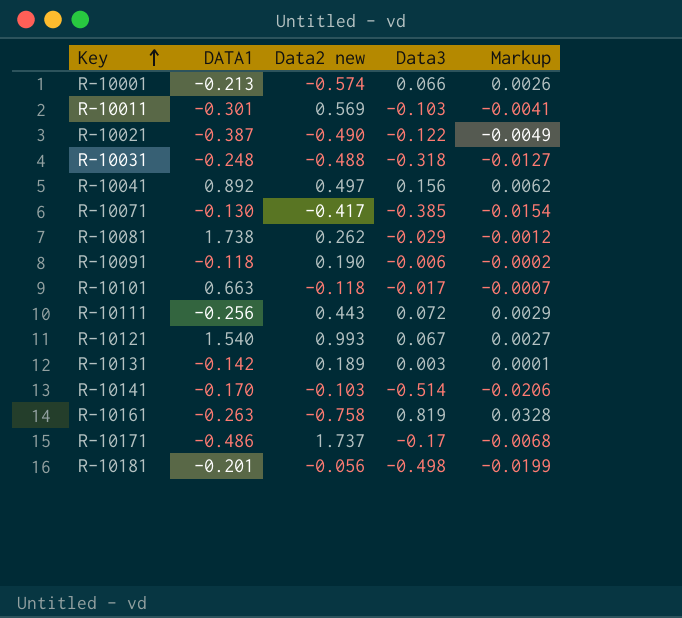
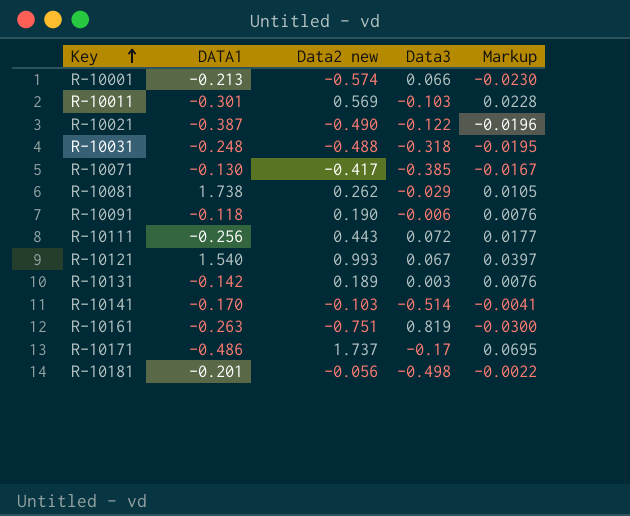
column Markup | formula: [Data3] * 0.04 -> [Data2 new] * 0.04
row R-10041: 0.892 | 0.497 | 0.156 | 0.0062 -> none
row R-10101: 0.663 | -0.118 | -0.017 | -0.0007 -> none
R-10161 | Data2 new: -0.758 -> -0.751

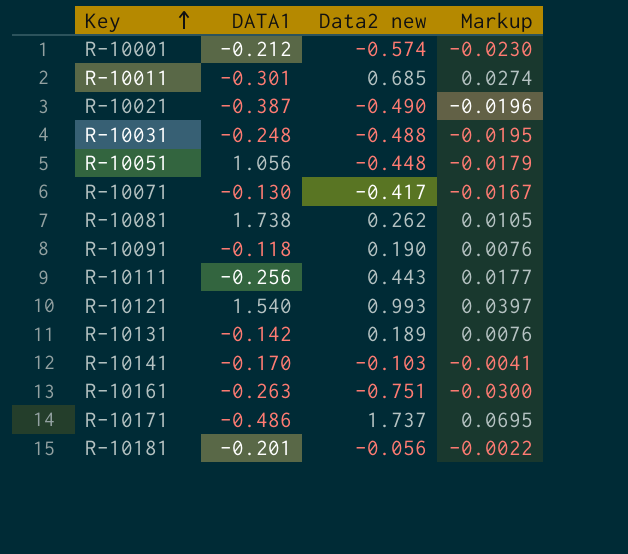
column Data3 | position: 4 -> none
R-10001 | DATA1: -0.213 -> -0.212
R-10011 | Data2 new: 0.569 -> 0.685
R-10011 | Markup: 0.0228 -> 0.0274
row R-10051: none -> 1.056 | -0.448 | -0.0179

